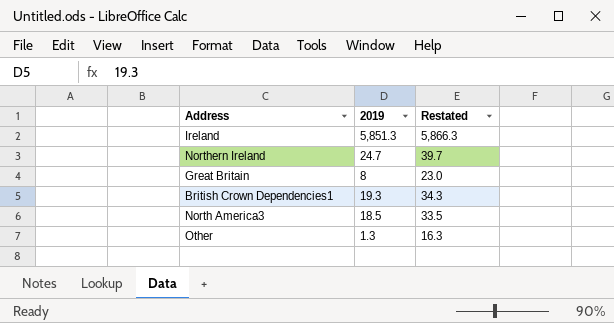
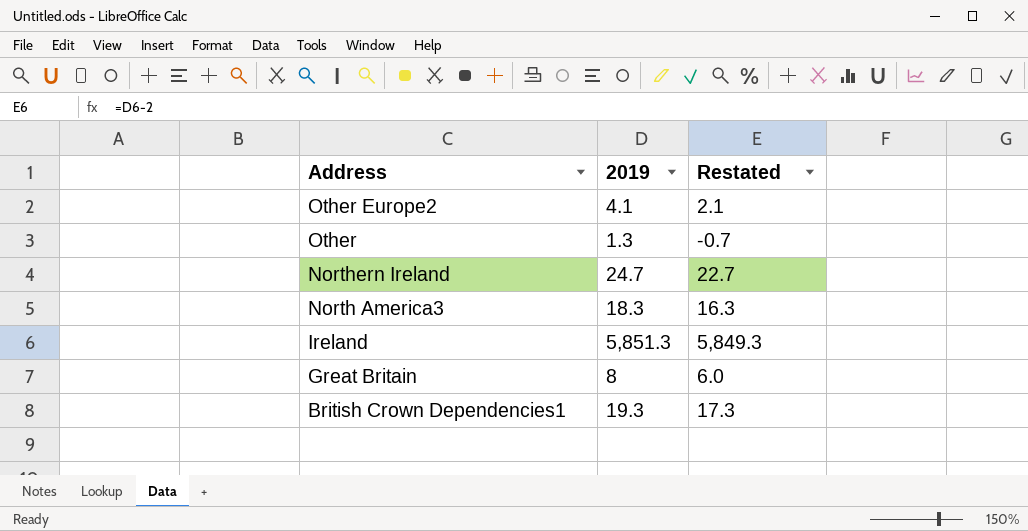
row order: none -> Address descending
column Restated | formula: [2019] + 15 -> [2019] - 2
row Other Europe2: none -> 4.1 | 2.1
North America3 | 2019: 18.5 -> 18.3

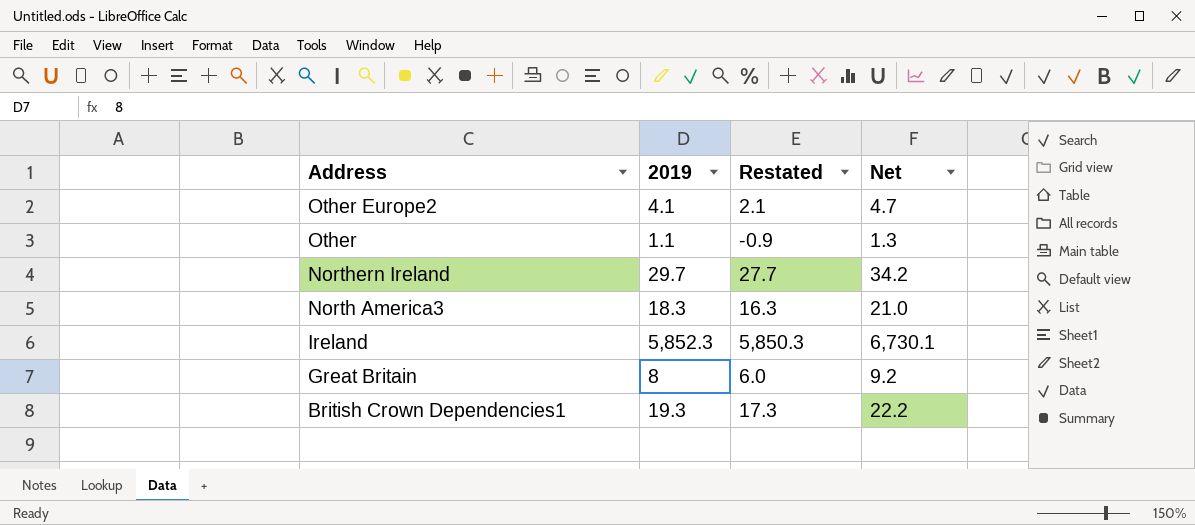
column Net | formula: none -> [2019] * 1.15
Other | 2019: 1.3 -> 1.1
Other | Restated: -0.7 -> -0.9
Northern Ireland | 2019: 24.7 -> 29.7
Northern Ireland | Restated: 22.7 -> 27.7
Ireland | 2019: 5,851.3 -> 5,852.3
Ireland | Restated: 5,849.3 -> 5,850.3

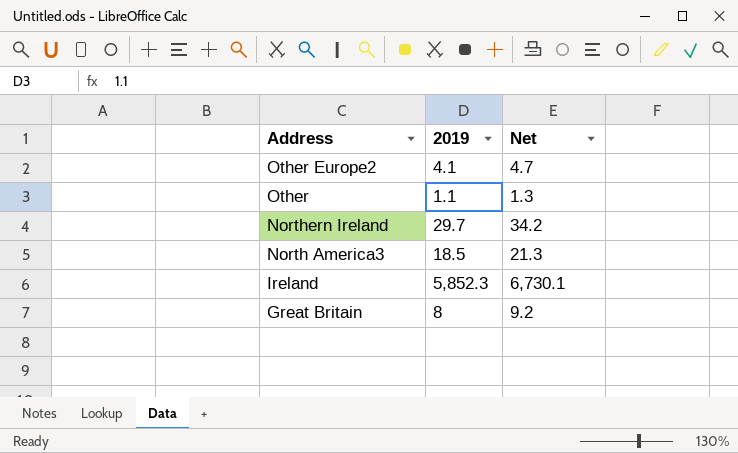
column Restated | formula: [2019] - 2 -> none
row British Crown Dependencies1: 19.3 | 17.3 | 22.2 -> none
North America3 | 2019: 18.3 -> 18.5
North America3 | Net: 21.0 -> 21.3

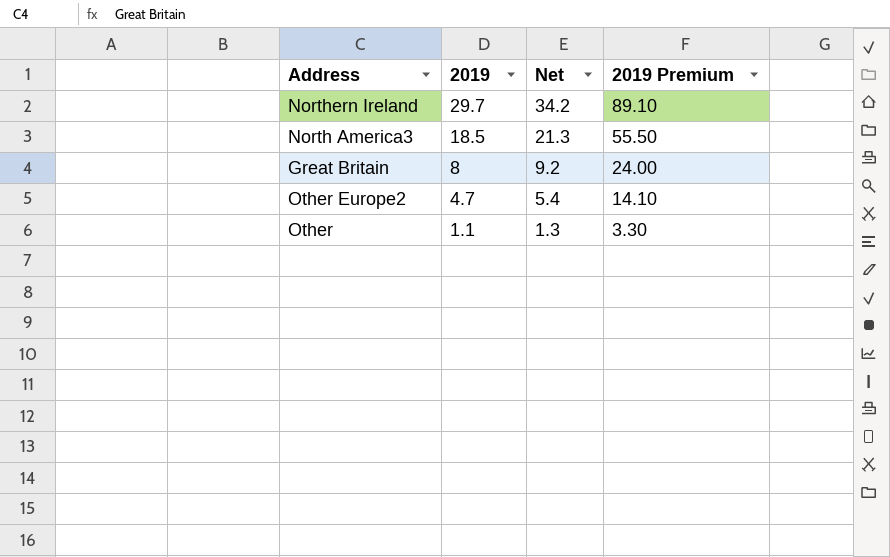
row order: Address descending -> 2019 descending
column 2019 Premium | formula: none -> [2019] * 3
row Ireland: 5,852.3 | 6,730.1 -> none
Other Europe2 | 2019: 4.1 -> 4.7
Other Europe2 | Net: 4.7 -> 5.4

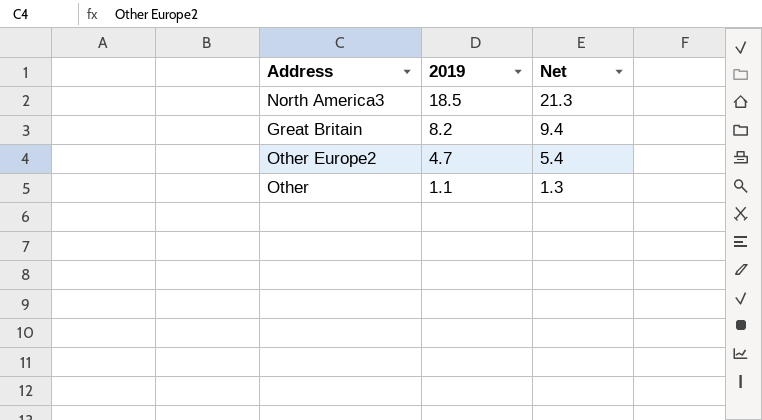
column 2019 Premium | formula: [2019] * 3 -> none
row Northern Ireland: 29.7 | 34.2 | 89.10 -> none
Great Britain | 2019: 8 -> 8.2
Great Britain | Net: 9.2 -> 9.4

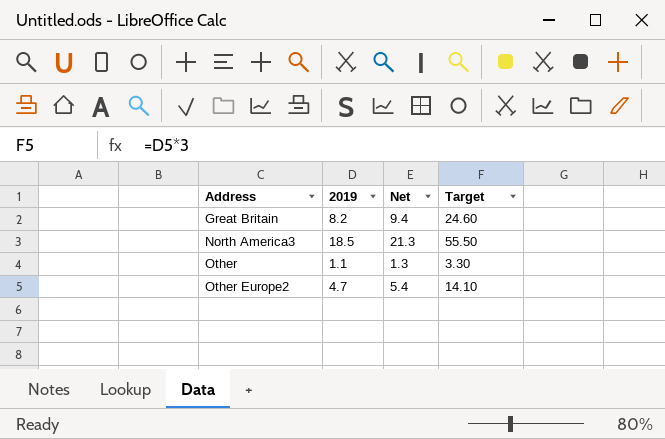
row order: 2019 descending -> Address ascending
column Target | formula: none -> [2019] * 3

